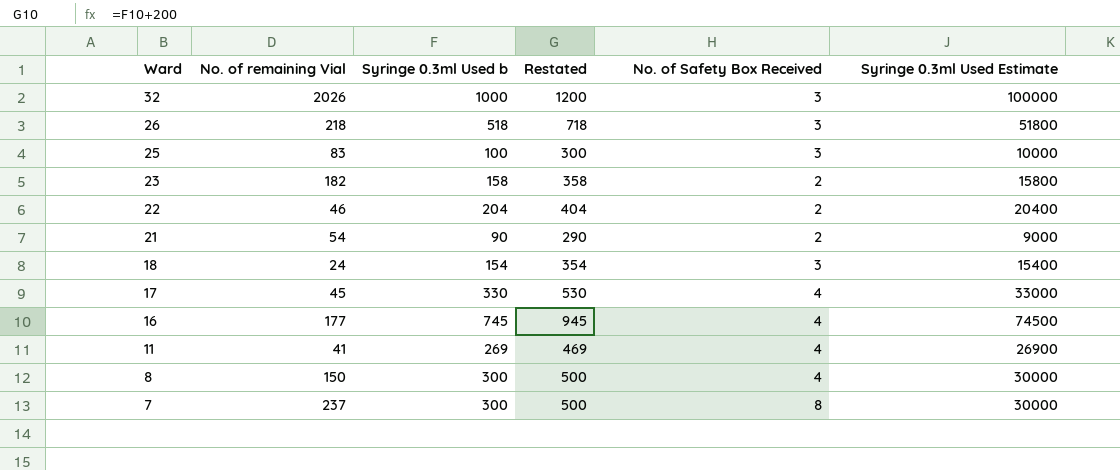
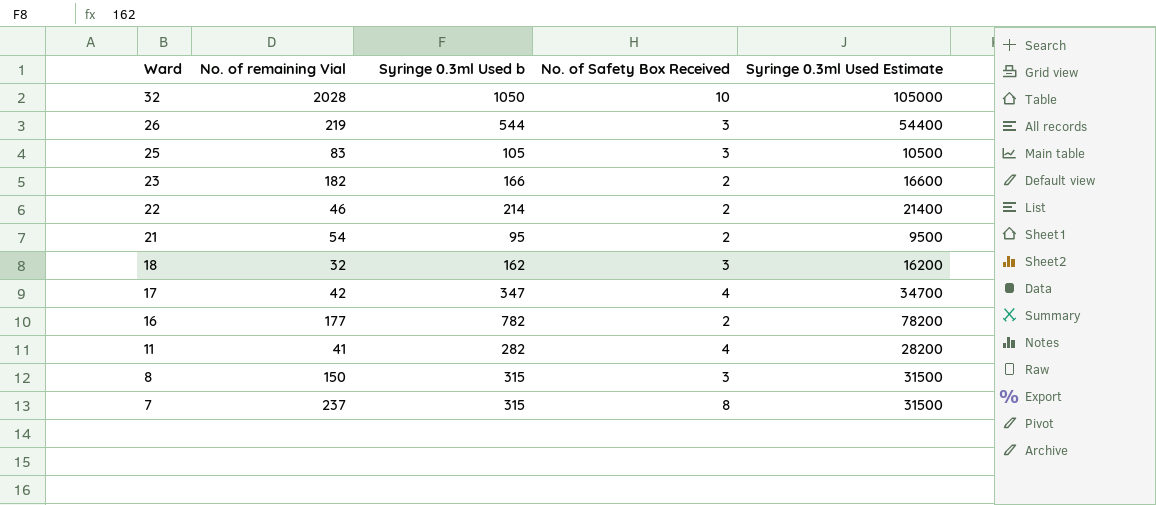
column Restated | formula: [Syringe 0.3ml Used b] + 200 -> none
32 | No. of remaining Vial: 2026 -> 2028
32 | Syringe 0.3ml Used b: 1000 -> 1050
32 | No. of Safety Box Received: 3 -> 10
32 | Syringe 0.3ml Used Estimate: 100000 -> 105000
26 | No. of remaining Vial: 218 -> 219
26 | Syringe 0.3ml Used b: 518 -> 544
26 | Syringe 0.3ml Used Estimate: 51800 -> 54400
25 | Syringe 0.3ml Used b: 100 -> 105
25 | Syringe 0.3ml Used Estimate: 10000 -> 10500
23 | Syringe 0.3ml Used b: 158 -> 166
23 | Syringe 0.3ml Used Estimate: 15800 -> 16600
22 | Syringe 0.3ml Used b: 204 -> 214
22 | Syringe 0.3ml Used Estimate: 20400 -> 21400
21 | Syringe 0.3ml Used b: 90 -> 95
21 | Syringe 0.3ml Used Estimate: 9000 -> 9500
18 | No. of remaining Vial: 24 -> 32
18 | Syringe 0.3ml Used b: 154 -> 162
18 | Syringe 0.3ml Used Estimate: 15400 -> 16200
17 | No. of remaining Vial: 45 -> 42
17 | Syringe 0.3ml Used b: 330 -> 347
17 | Syringe 0.3ml Used Estimate: 33000 -> 34700
16 | Syringe 0.3ml Used b: 745 -> 782
16 | No. of Safety Box Received: 4 -> 2
16 | Syringe 0.3ml Used Estimate: 74500 -> 78200
11 | Syringe 0.3ml Used b: 269 -> 282
11 | Syringe 0.3ml Used Estimate: 26900 -> 28200
8 | Syringe 0.3ml Used b: 300 -> 315
8 | No. of Safety Box Received: 4 -> 3
8 | Syringe 0.3ml Used Estimate: 30000 -> 31500
7 | Syringe 0.3ml Used b: 300 -> 315
7 | Syringe 0.3ml Used Estimate: 30000 -> 31500

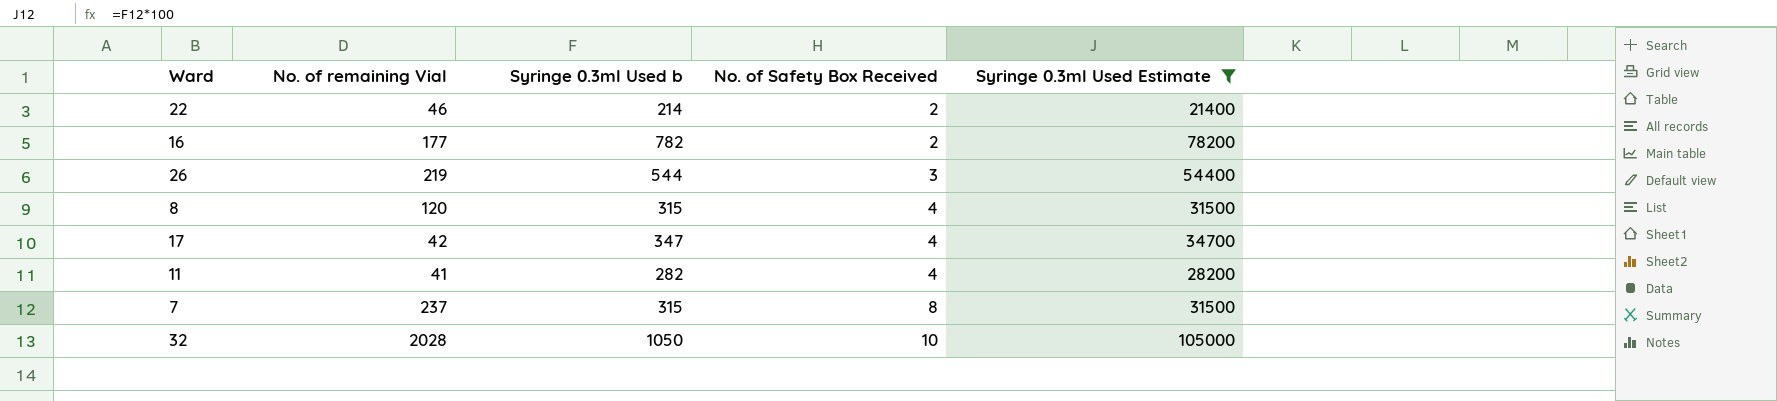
filter: none -> Syringe 0.3ml Used Estimate >= 21400
row order: Ward descending -> No. of Safety Box Received ascending
8 | No. of remaining Vial: 150 -> 120
8 | No. of Safety Box Received: 3 -> 4

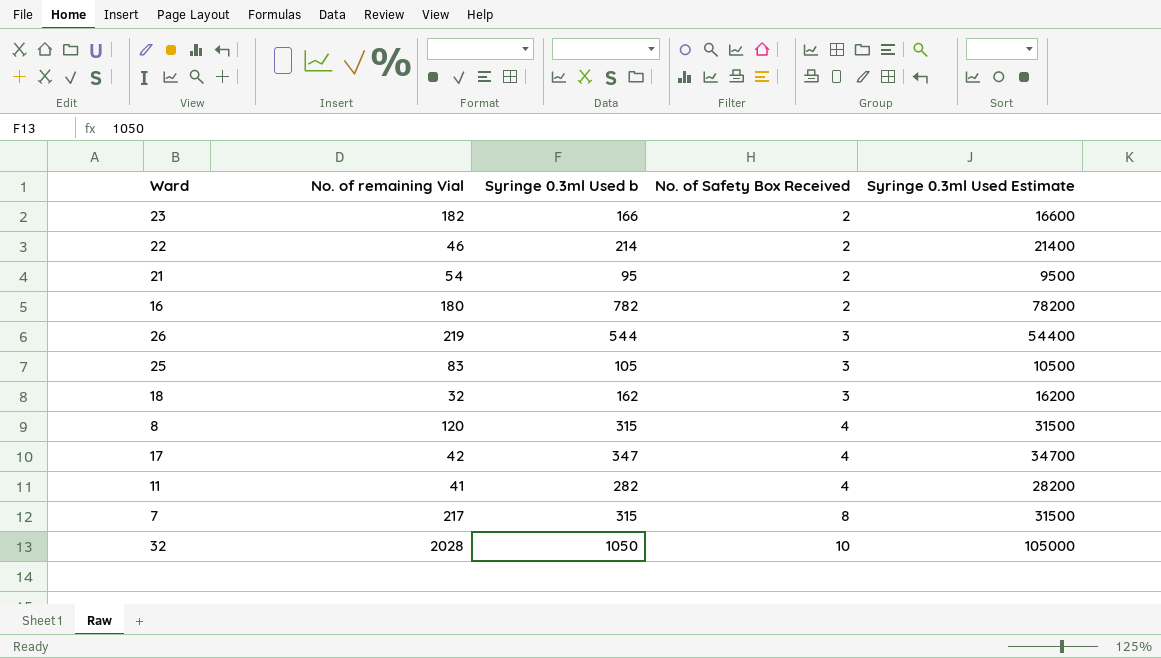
filter: Syringe 0.3ml Used Estimate >= 21400 -> none
16 | No. of remaining Vial: 177 -> 180
7 | No. of remaining Vial: 237 -> 217

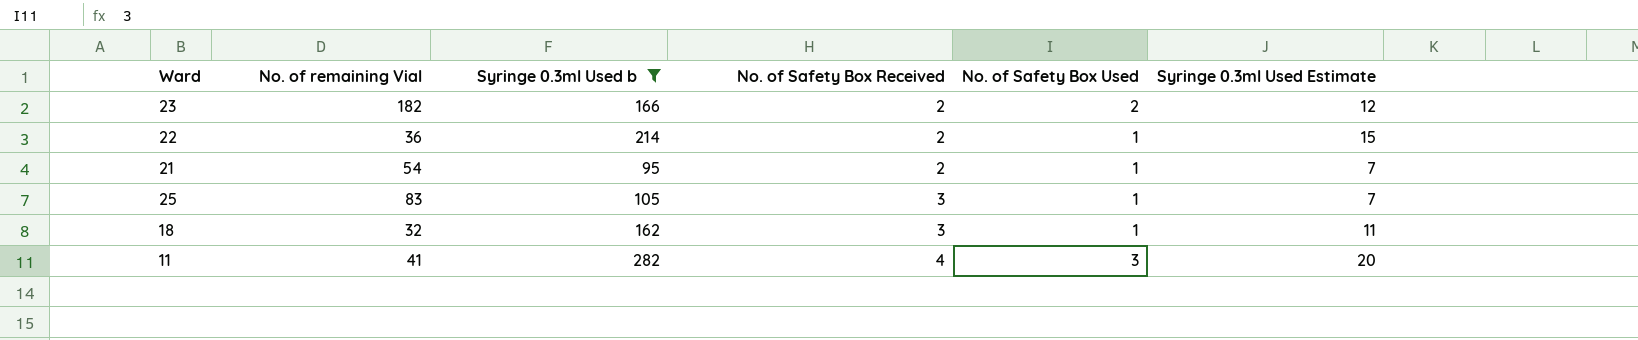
filter: none -> Syringe 0.3ml Used b <= 282
column No. of Safety Box Used | position: none -> 5
column Syringe 0.3ml Used Estimate | formula: [Syringe 0.3ml Used b] * 100 -> [Syringe 0.3ml Used b] * 0.07
22 | No. of remaining Vial: 46 -> 36

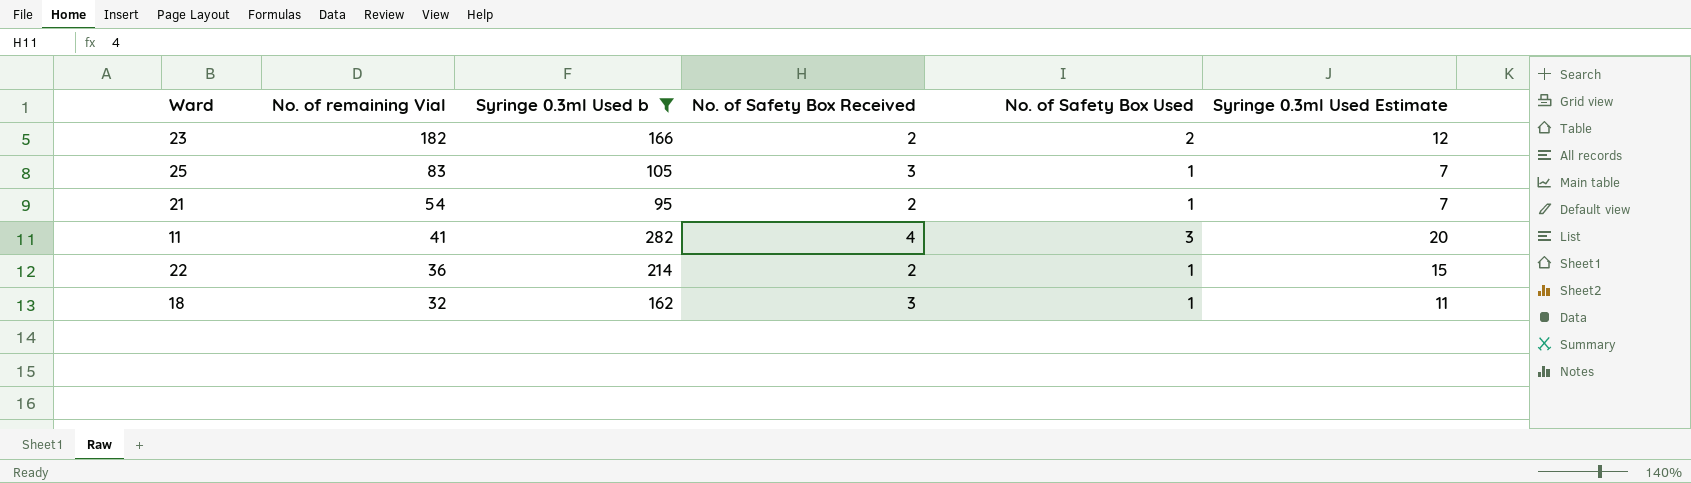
row order: No. of Safety Box Received ascending -> No. of remaining Vial descending

